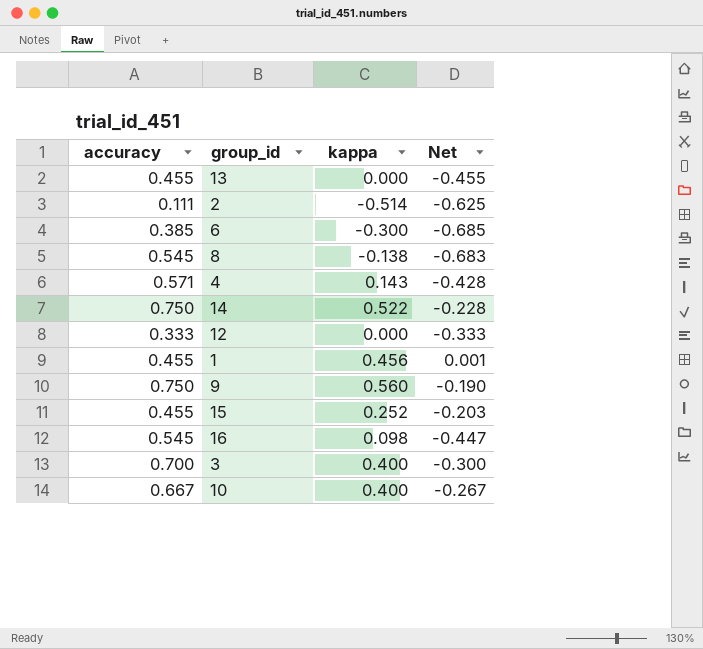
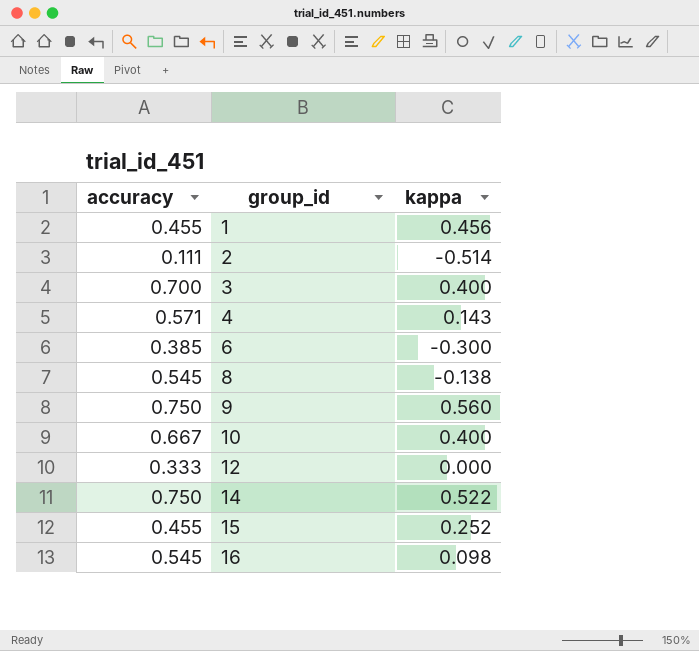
row order: none -> group_id ascending
column Net | formula: [kappa] - [accuracy] -> none
row 13: 0.455 | 0.000 | -0.455 -> none

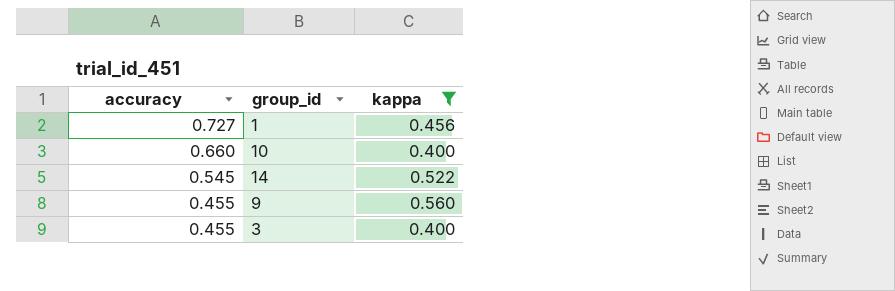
filter: none -> kappa >= 0.400
row order: group_id ascending -> accuracy descending
1 | accuracy: 0.455 -> 0.727
10 | accuracy: 0.667 -> 0.660
14 | accuracy: 0.750 -> 0.545
9 | accuracy: 0.750 -> 0.455
3 | accuracy: 0.700 -> 0.455

